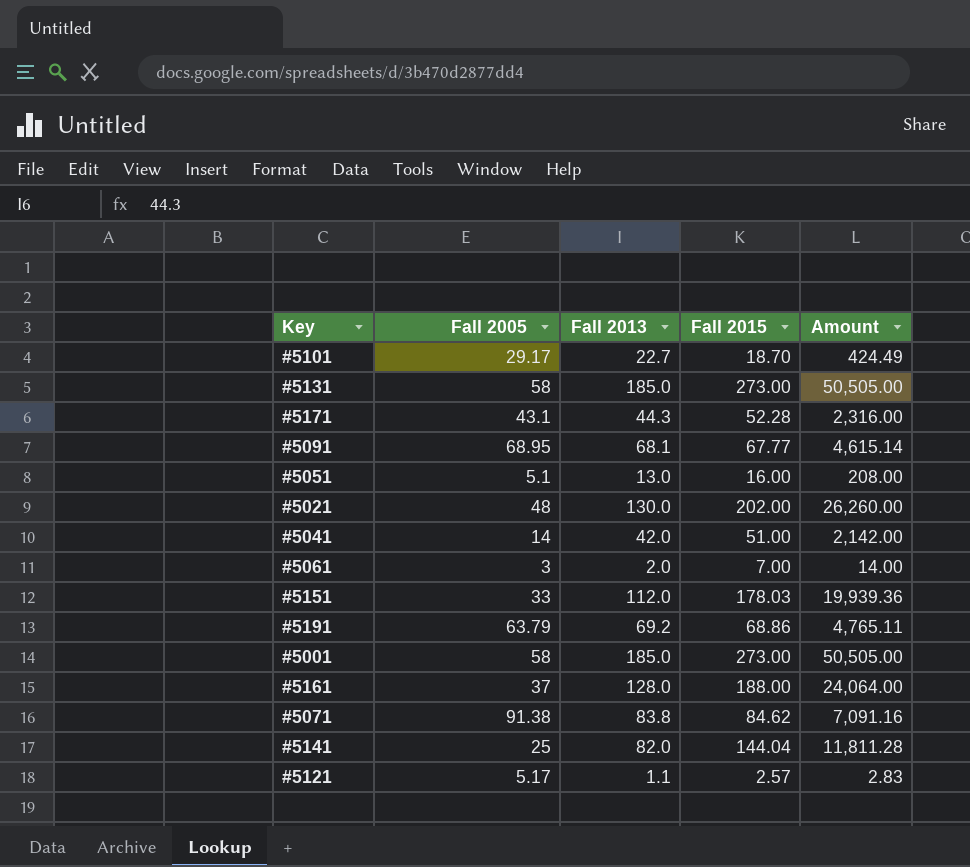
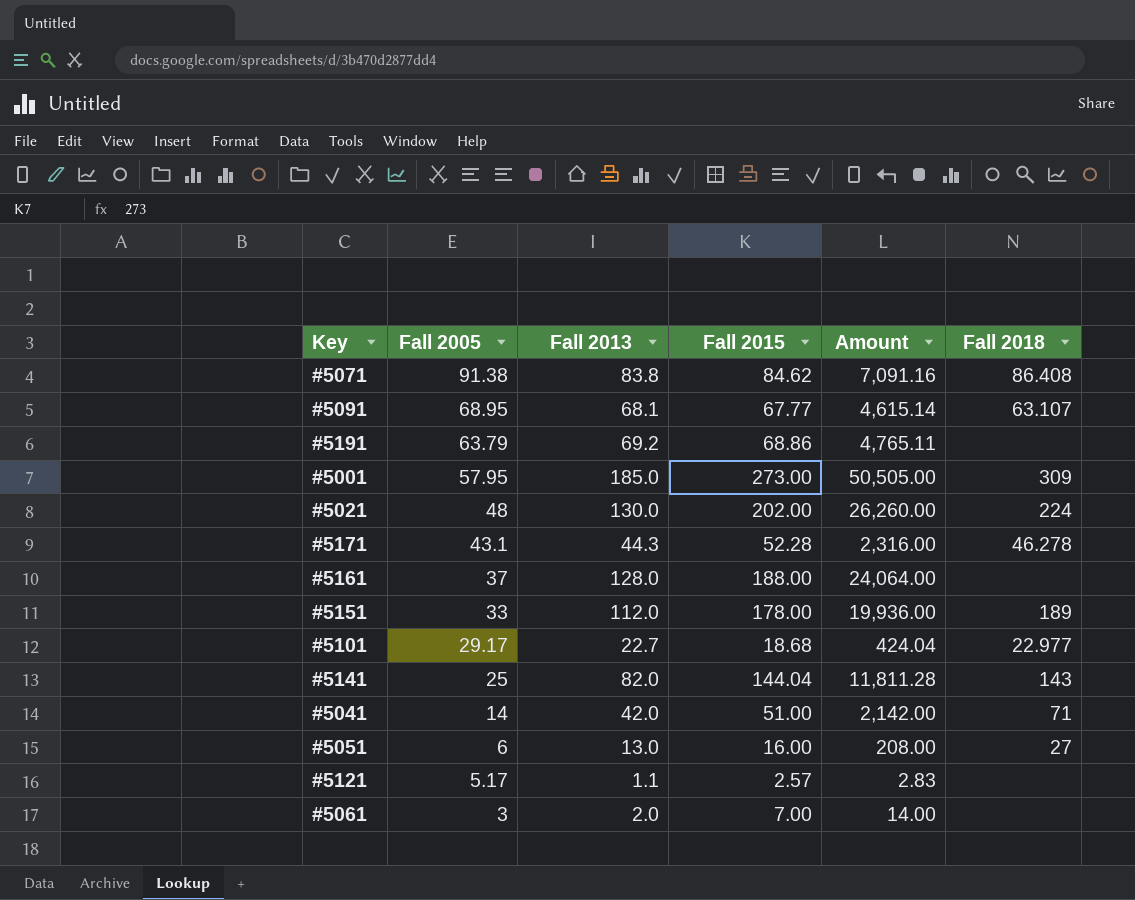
row order: none -> Fall 2005 descending
column Fall 2018 | position: none -> 6
row #5131: 58 | 185.0 | 273.00 | 50,505.00 -> none
#5001 | Fall 2005: 58 -> 57.95
#5151 | Fall 2015: 178.03 -> 178.00
#5151 | Amount: 19,939.36 -> 19,936.00
#5101 | Fall 2015: 18.70 -> 18.68
#5101 | Amount: 424.49 -> 424.04
#5051 | Fall 2005: 5.1 -> 6

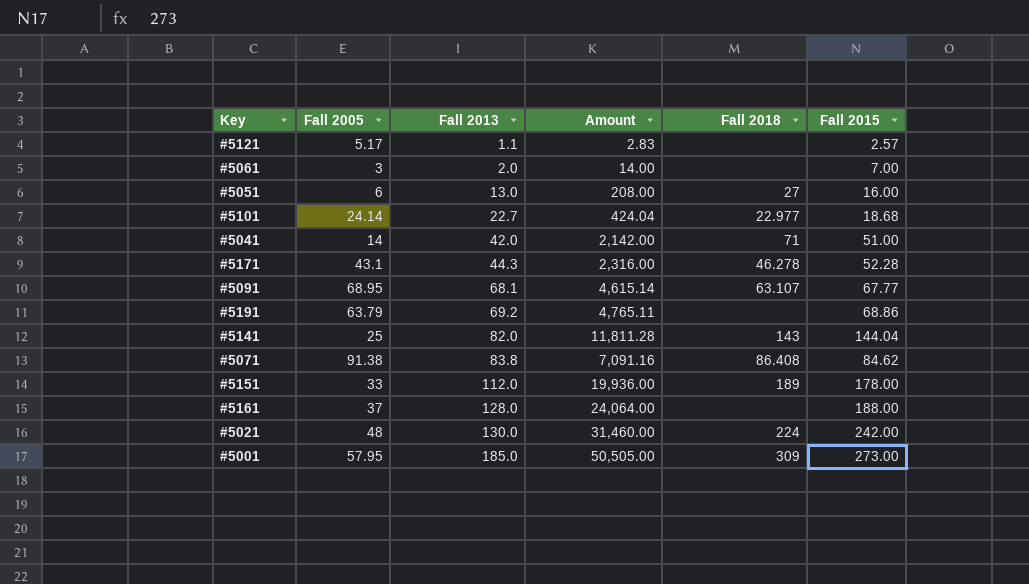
row order: Fall 2005 descending -> Fall 2013 ascending
column Fall 2015 | position: 4 -> 6
#5101 | Fall 2005: 29.17 -> 24.14
#5021 | Amount: 26,260.00 -> 31,460.00
#5021 | Fall 2015: 202.00 -> 242.00

